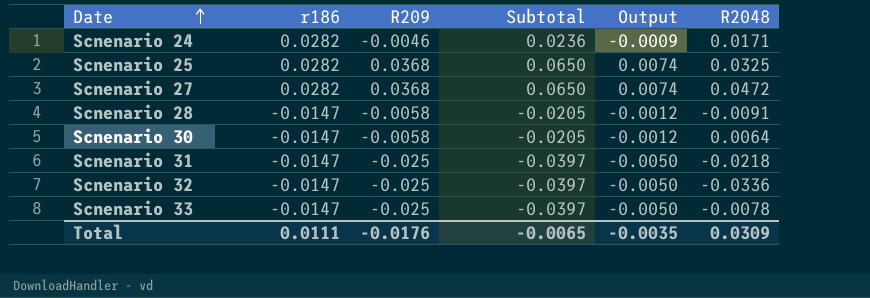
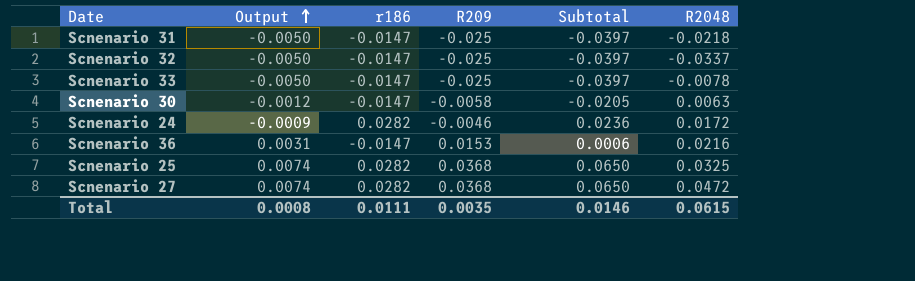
row order: Date ascending -> Output ascending
column Output | position: 5 -> 2
row Scnenario 28: -0.0147 | -0.0058 | -0.0205 | -0.0012 | -0.0091 -> none
Scnenario 32 | R2048: -0.0336 -> -0.0337
Scnenario 30 | R2048: 0.0064 -> 0.0063
Scnenario 24 | R2048: 0.0171 -> 0.0172
row Scnenario 36: none -> 0.0031 | -0.0147 | 0.0153 | 0.0006 | 0.0216
Total | Output: -0.0035 -> 0.0008
Total | R209: -0.0176 -> 0.0035
Total | Subtotal: -0.0065 -> 0.0146
Total | R2048: 0.0309 -> 0.0615

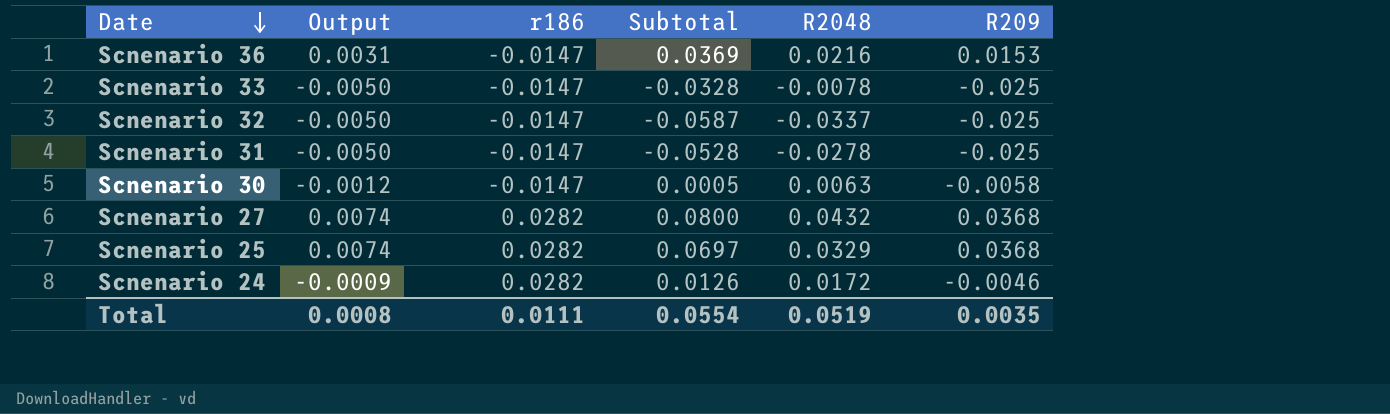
row order: Output ascending -> Date descending
column Subtotal | formula: [r186] + [R209] -> [R2048] + [R209]
column R209 | position: 4 -> 6
Scnenario 31 | R2048: -0.0218 -> -0.0278
Scnenario 27 | R2048: 0.0472 -> 0.0432
Scnenario 25 | R2048: 0.0325 -> 0.0329
Total | Subtotal: 0.0146 -> 0.0554
Total | R2048: 0.0615 -> 0.0519

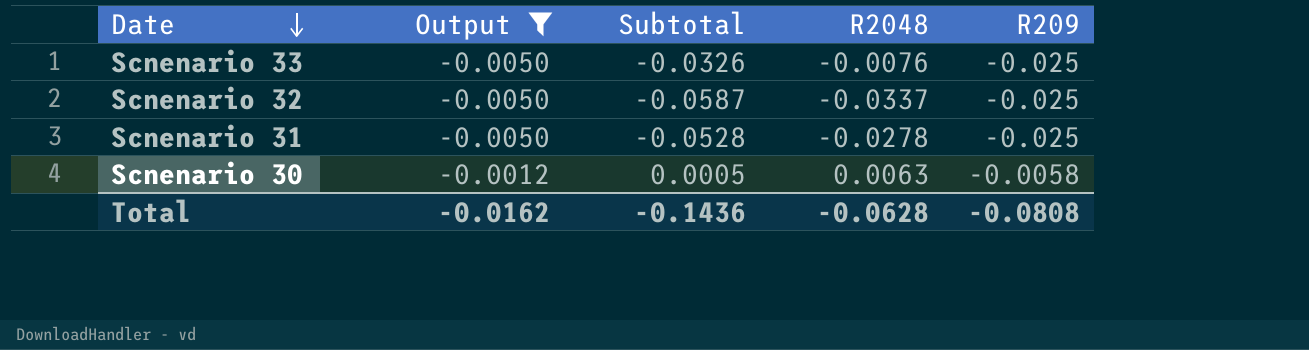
filter: none -> Output <= -0.0012
column r186 | position: 3 -> none
Scnenario 33 | Subtotal: -0.0328 -> -0.0326
Scnenario 33 | R2048: -0.0078 -> -0.0076
Total | Output: 0.0008 -> -0.0162
Total | Subtotal: 0.0554 -> -0.1436
Total | R2048: 0.0519 -> -0.0628
Total | R209: 0.0035 -> -0.0808

